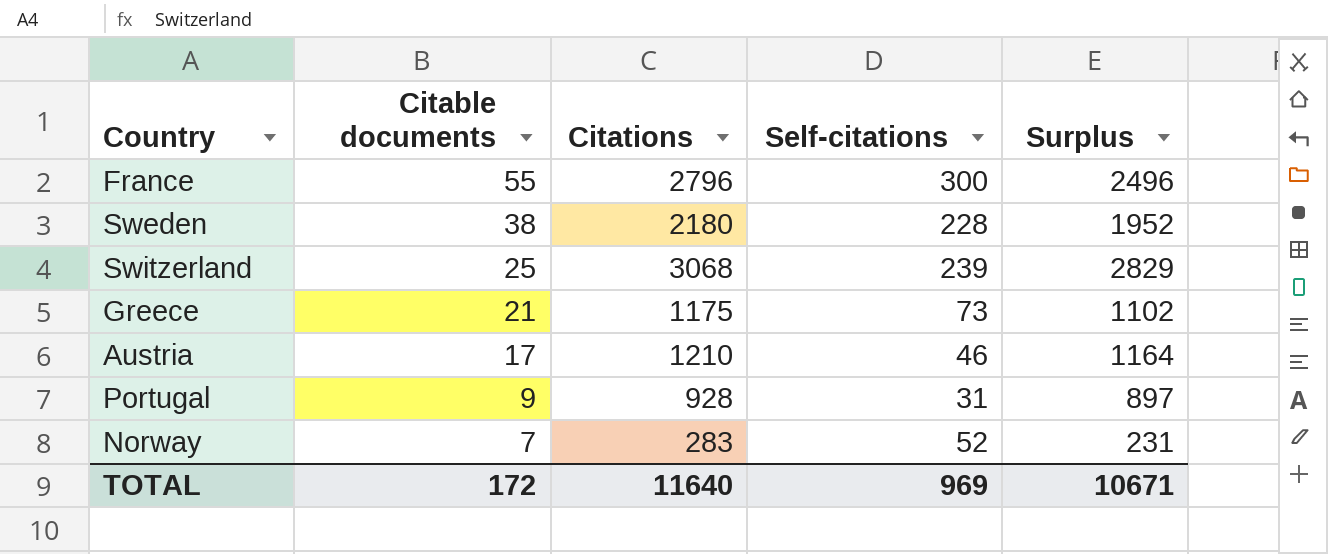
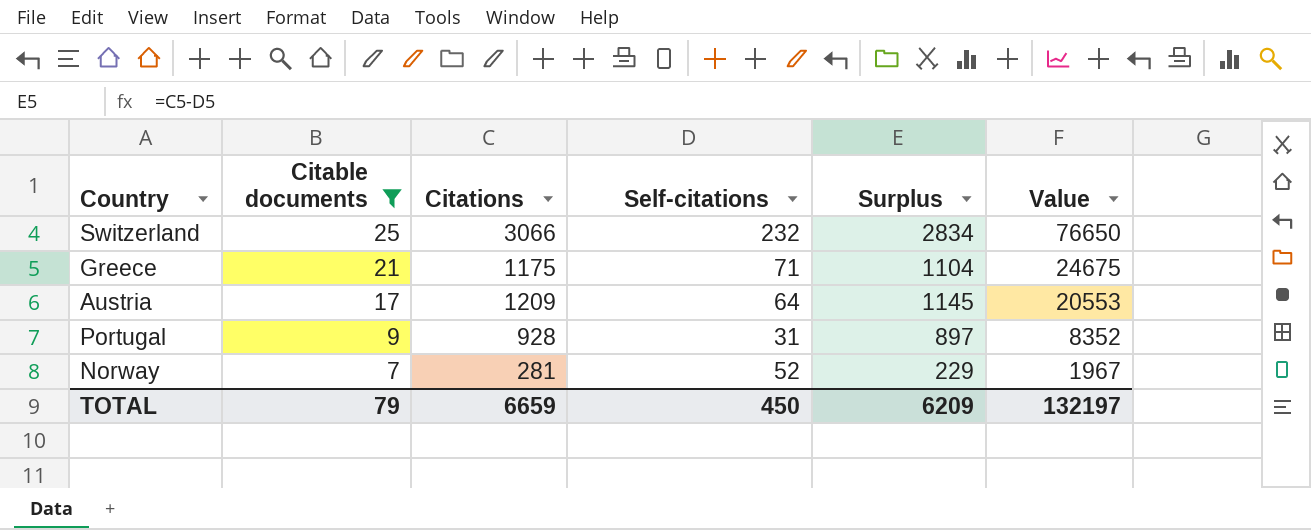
filter: none -> Citable documents <= 25
column Value | formula: none -> [Citable documents] * [Citations]
Switzerland | Citations: 3068 -> 3066
Switzerland | Self-citations: 239 -> 232
Switzerland | Surplus: 2829 -> 2834
Greece | Self-citations: 73 -> 71
Greece | Surplus: 1102 -> 1104
Austria | Citations: 1210 -> 1209
Austria | Self-citations: 46 -> 64
Austria | Surplus: 1164 -> 1145
Norway | Citations: 283 -> 281
Norway | Surplus: 231 -> 229
TOTAL | Citable documents: 172 -> 79
TOTAL | Citations: 11640 -> 6659
TOTAL | Self-citations: 969 -> 450
TOTAL | Surplus: 10671 -> 6209

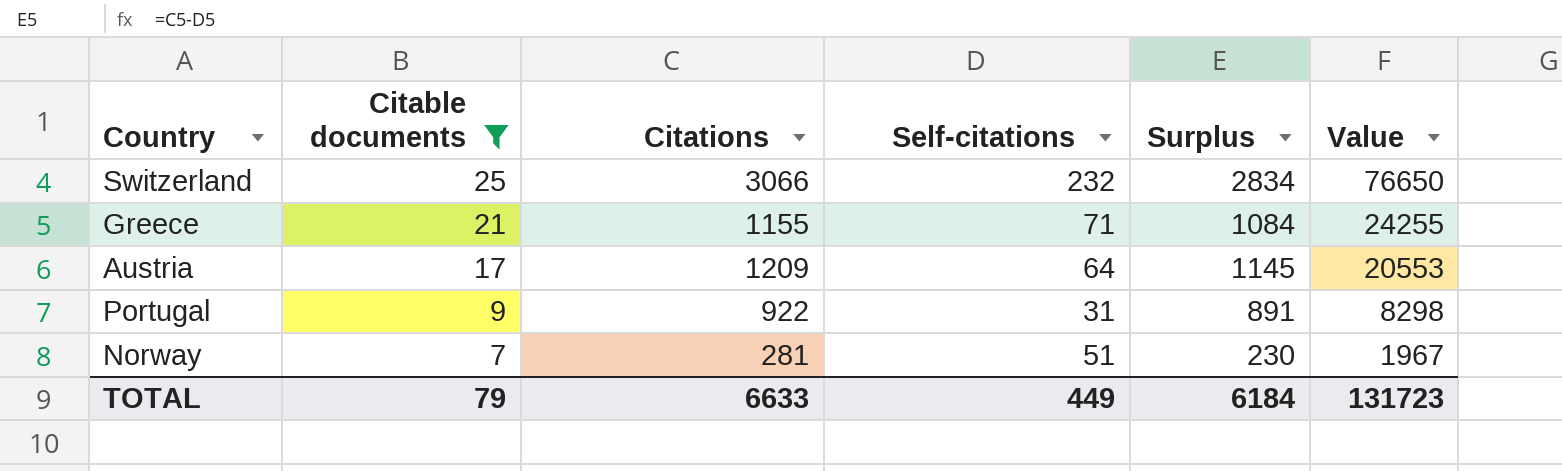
Greece | Citations: 1175 -> 1155
Greece | Surplus: 1104 -> 1084
Greece | Value: 24675 -> 24255
Portugal | Citations: 928 -> 922
Portugal | Surplus: 897 -> 891
Portugal | Value: 8352 -> 8298
Norway | Self-citations: 52 -> 51
Norway | Surplus: 229 -> 230
TOTAL | Citations: 6659 -> 6633
TOTAL | Self-citations: 450 -> 449
TOTAL | Surplus: 6209 -> 6184
TOTAL | Value: 132197 -> 131723

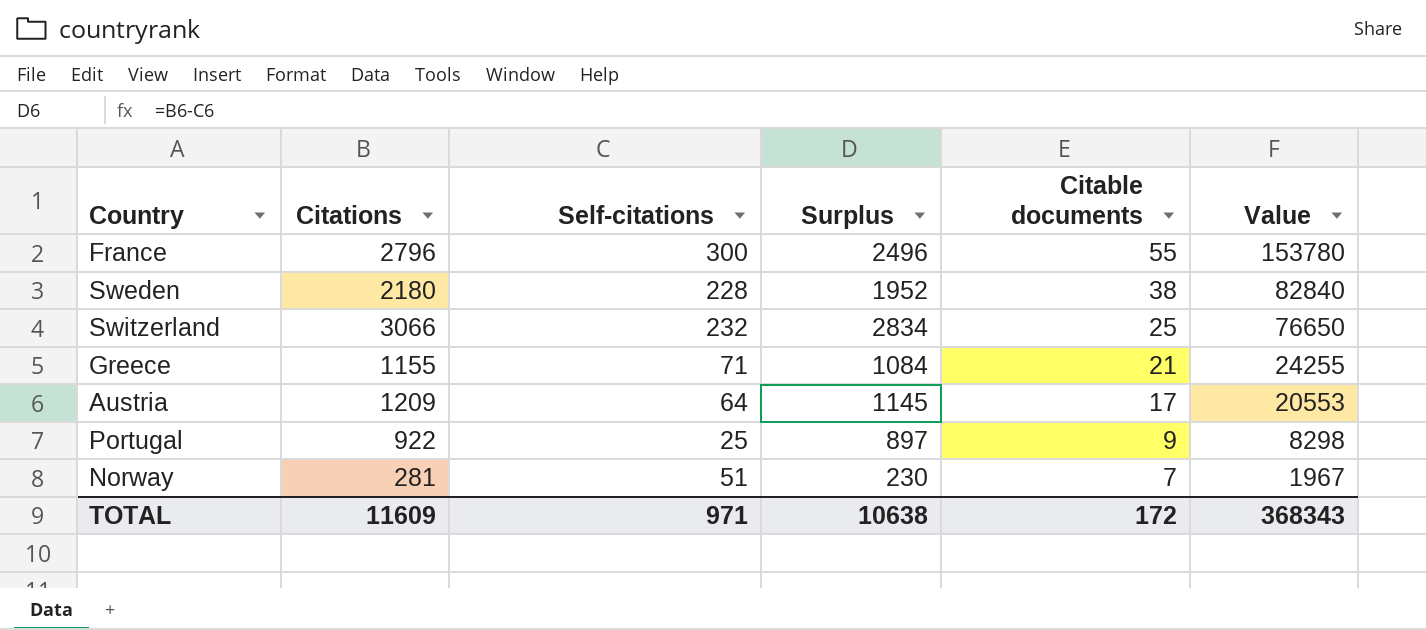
filter: Citable documents <= 25 -> none
column Citable documents | position: 2 -> 5
Portugal | Self-citations: 31 -> 25
Portugal | Surplus: 891 -> 897
TOTAL | Citations: 6633 -> 11609
TOTAL | Self-citations: 449 -> 971
TOTAL | Surplus: 6184 -> 10638
TOTAL | Citable documents: 79 -> 172
TOTAL | Value: 131723 -> 368343

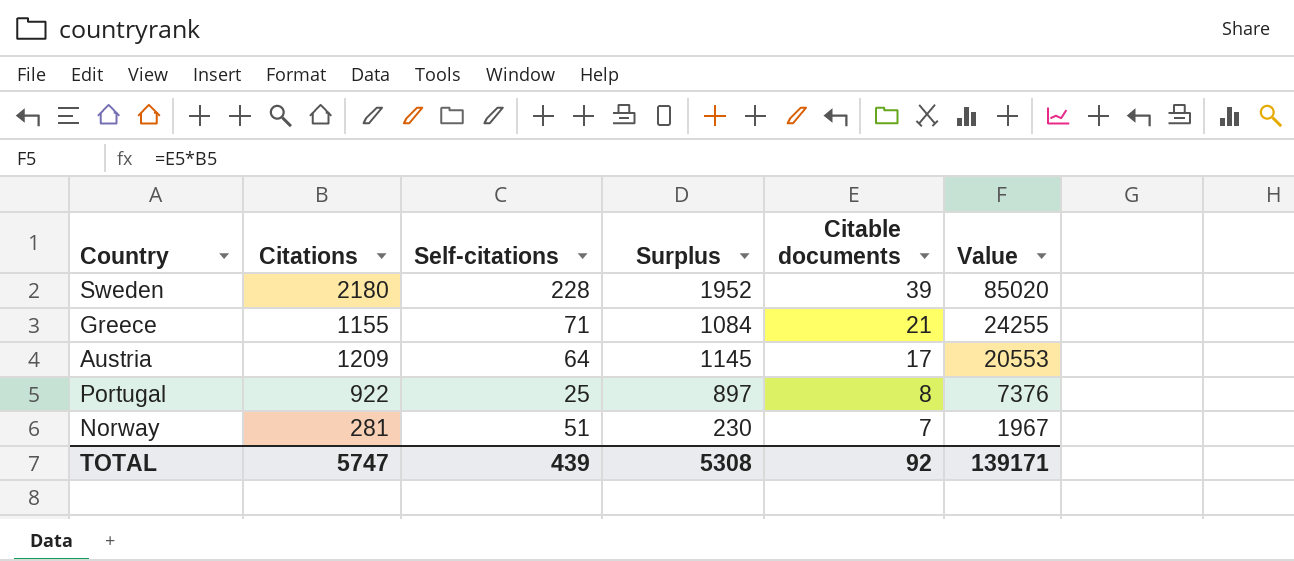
row France: 2796 | 300 | 2496 | 55 | 153780 -> none
row Switzerland: 3066 | 232 | 2834 | 25 | 76650 -> none
Sweden | Citable documents: 38 -> 39
Sweden | Value: 82840 -> 85020
Portugal | Citable documents: 9 -> 8
Portugal | Value: 8298 -> 7376
TOTAL | Citations: 11609 -> 5747
TOTAL | Self-citations: 971 -> 439
TOTAL | Surplus: 10638 -> 5308
TOTAL | Citable documents: 172 -> 92
TOTAL | Value: 368343 -> 139171

